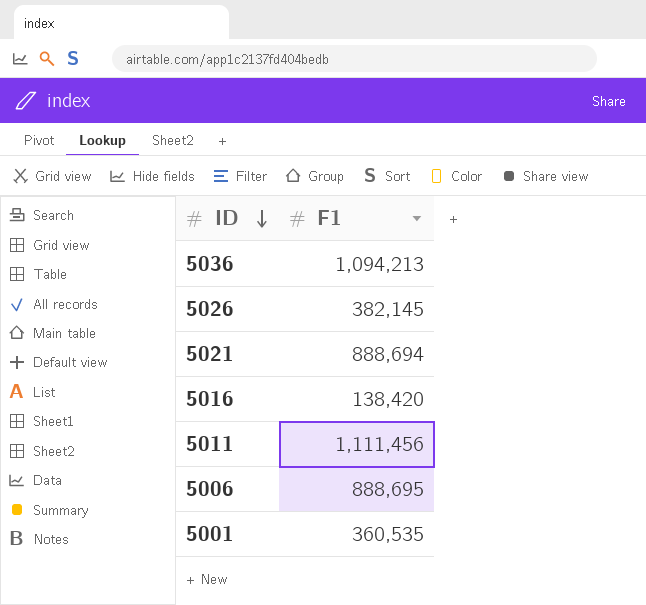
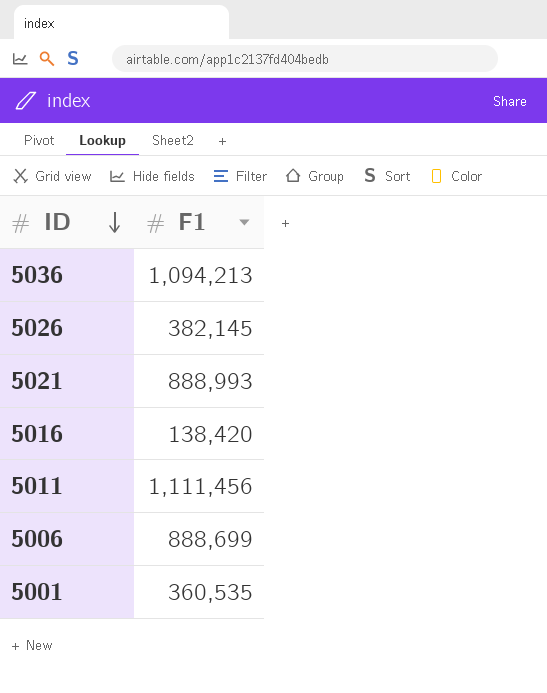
5021 | F1: 888,694 -> 888,993
5006 | F1: 888,695 -> 888,699

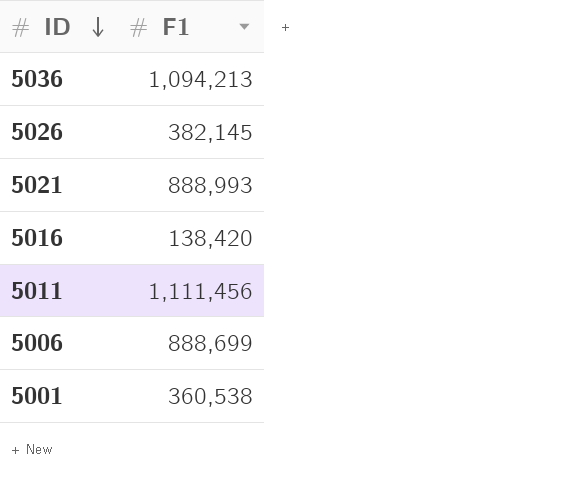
5001 | F1: 360,535 -> 360,538

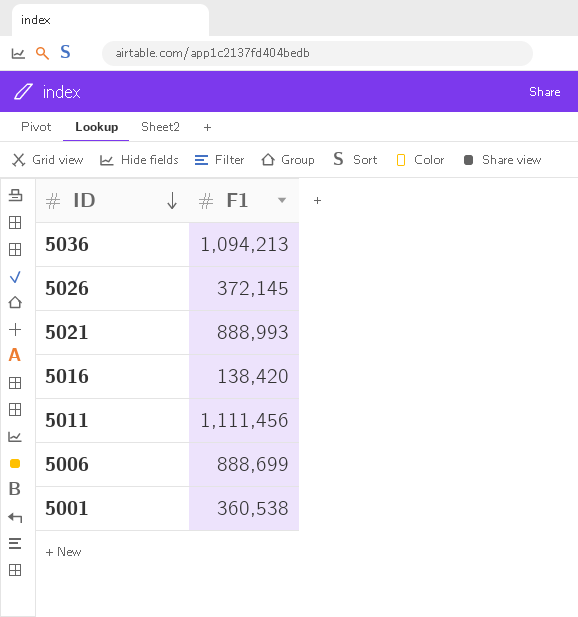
5026 | F1: 382,145 -> 372,145

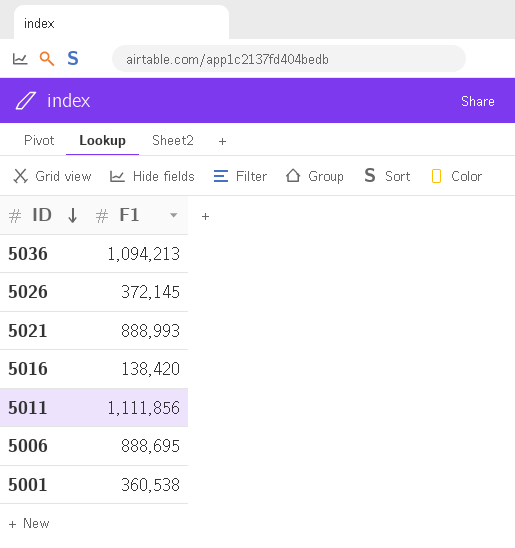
5011 | F1: 1,111,456 -> 1,111,856
5006 | F1: 888,699 -> 888,695

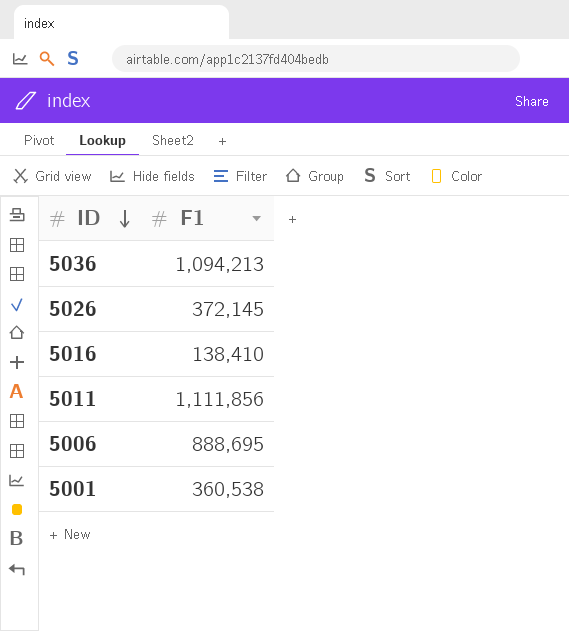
row 5021: 888,993 -> none
5016 | F1: 138,420 -> 138,410

